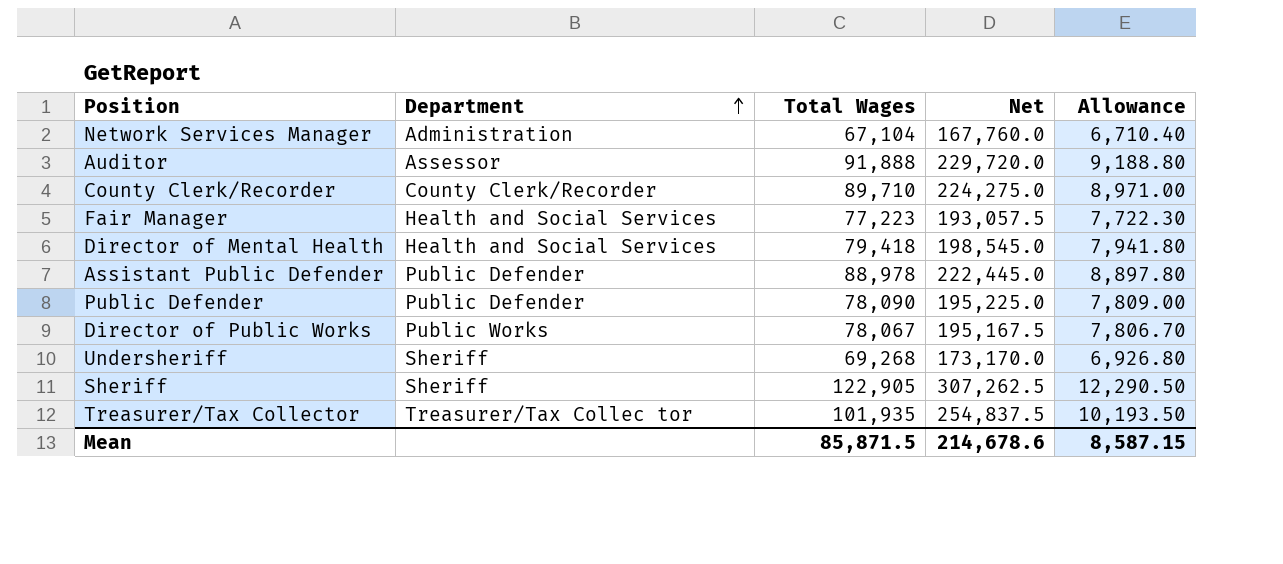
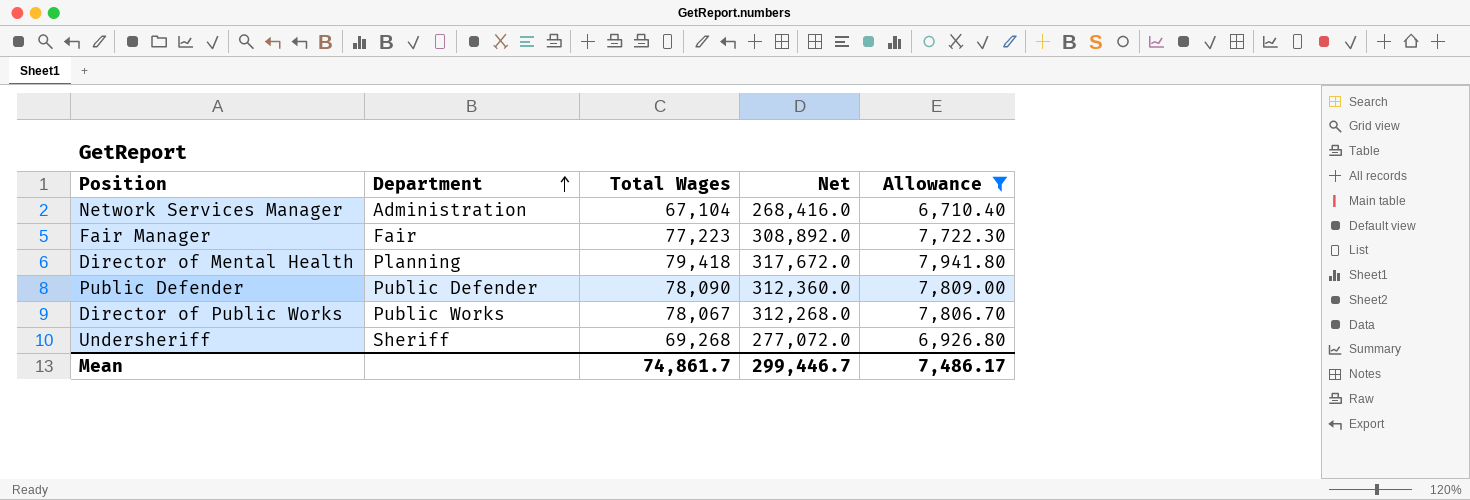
filter: none -> Allowance <= 7,941.80
column Net | formula: [Total Wages] * 2.5 -> [Total Wages] * 4
Fair Manager | Department: Health and Social Services -> Fair
Director of Mental Health | Department: Health and Social Services -> Planning
Mean | Total Wages: 85,871.5 -> 74,861.7
Mean | Net: 214,678.6 -> 299,446.7
Mean | Allowance: 8,587.15 -> 7,486.17

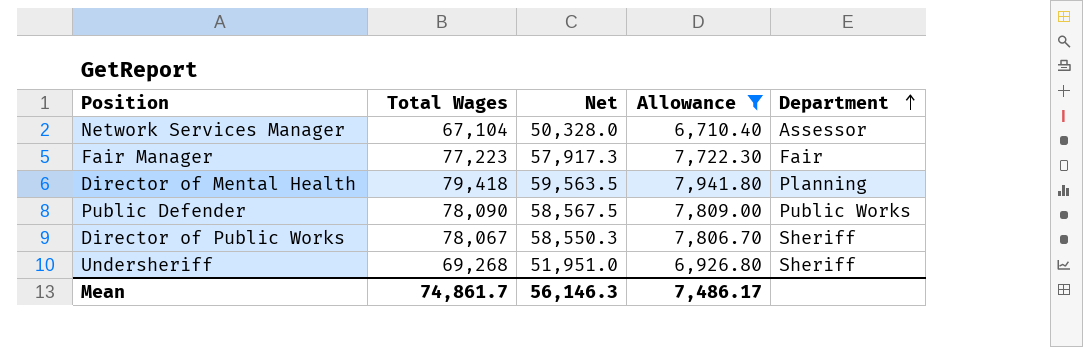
column Net | formula: [Total Wages] * 4 -> [Total Wages] * 0.75
column Department | position: 2 -> 5
Network Services Manager | Department: Administration -> Assessor
Public Defender | Department: Public Defender -> Public Works
Director of Public Works | Department: Public Works -> Sheriff
Mean | Net: 299,446.7 -> 56,146.3

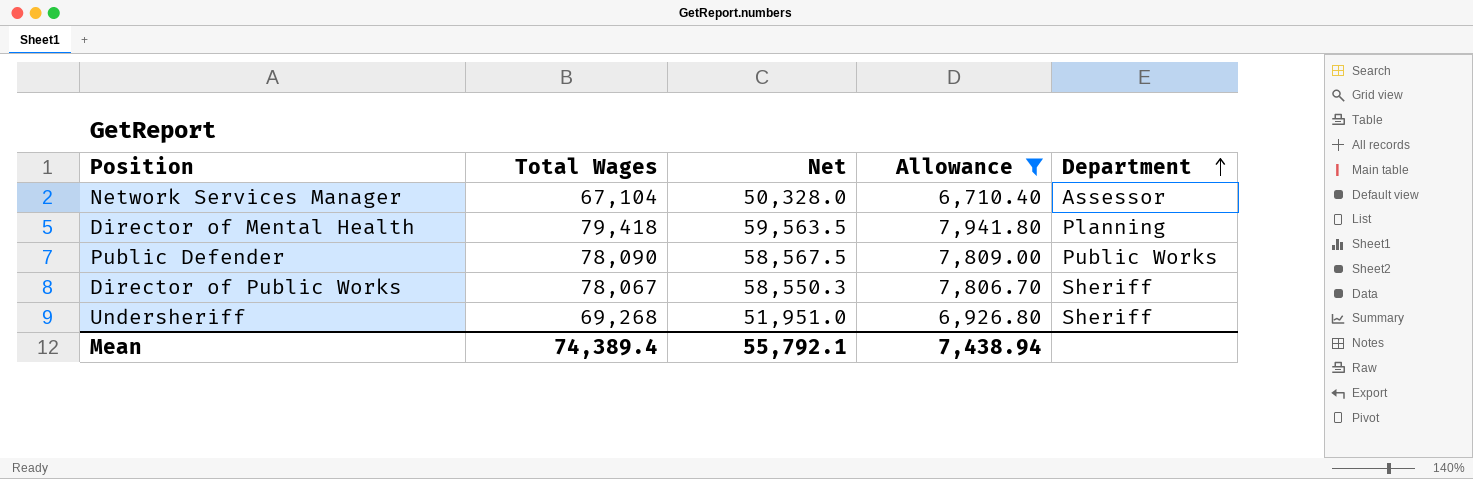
row Fair Manager: 77,223 | 57,917.3 | 7,722.30 | Fair -> none
Mean | Total Wages: 74,861.7 -> 74,389.4
Mean | Net: 56,146.3 -> 55,792.1
Mean | Allowance: 7,486.17 -> 7,438.94

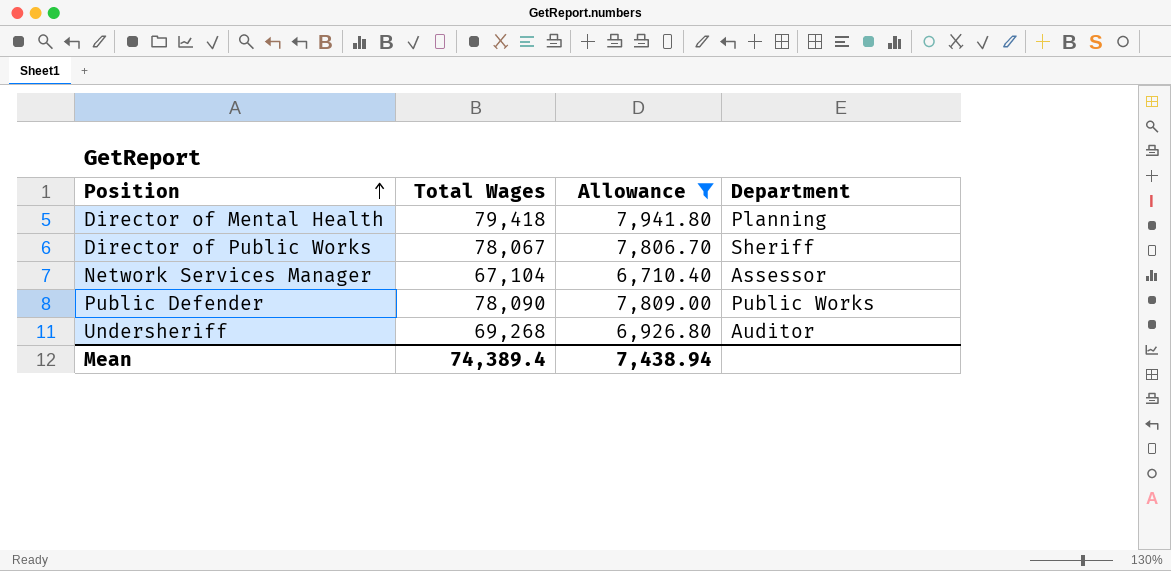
row order: Department ascending -> Position ascending
column Net | formula: [Total Wages] * 0.75 -> none
Undersheriff | Department: Sheriff -> Auditor

